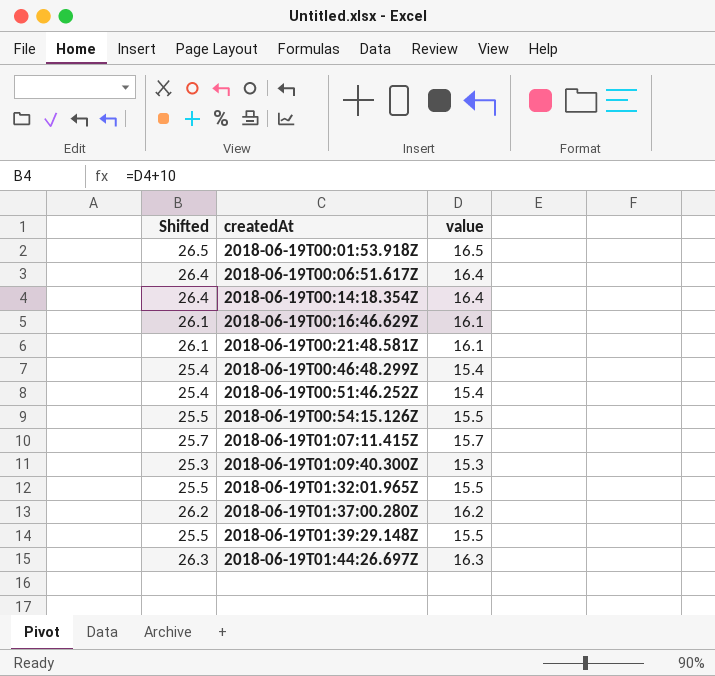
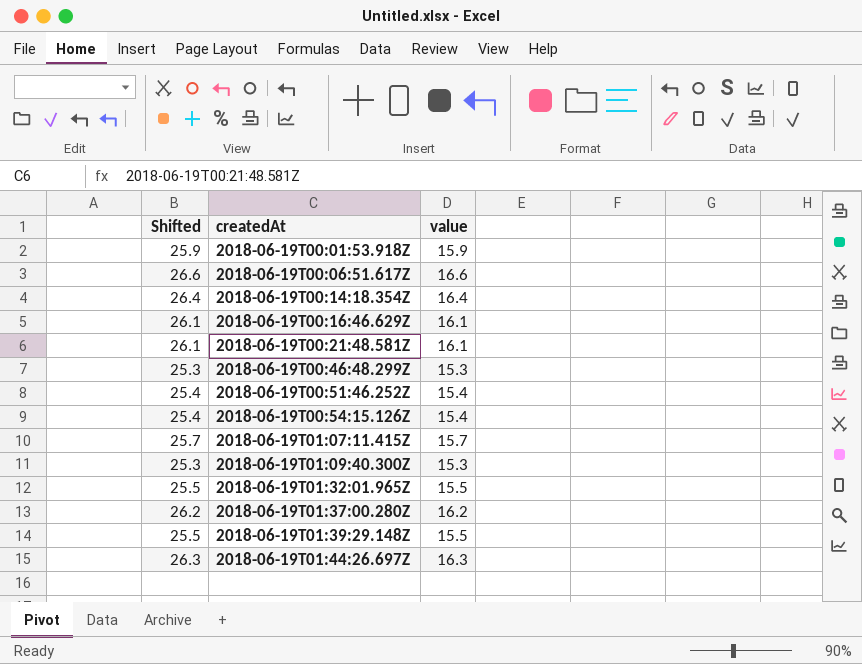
2018-06-19T00:01:53.918Z | Shifted: 26.5 -> 25.9
2018-06-19T00:01:53.918Z | value: 16.5 -> 15.9
2018-06-19T00:06:51.617Z | Shifted: 26.4 -> 26.6
2018-06-19T00:06:51.617Z | value: 16.4 -> 16.6
2018-06-19T00:46:48.299Z | Shifted: 25.4 -> 25.3
2018-06-19T00:46:48.299Z | value: 15.4 -> 15.3
2018-06-19T00:54:15.126Z | Shifted: 25.5 -> 25.4
2018-06-19T00:54:15.126Z | value: 15.5 -> 15.4

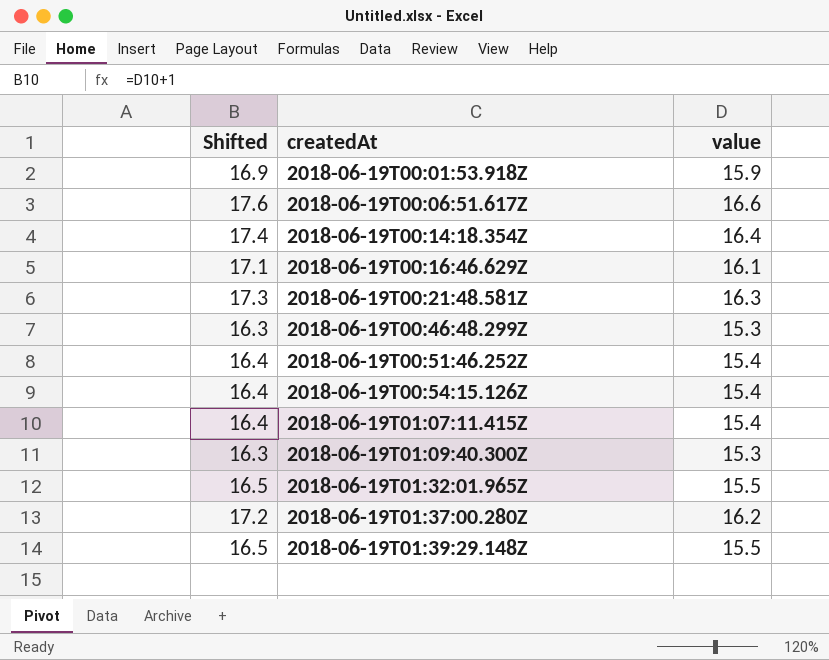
column Shifted | formula: [value] + 10 -> [value] + 1
row 2018-06-19T01:44:26.697Z: 26.3 | 16.3 -> none
2018-06-19T00:21:48.581Z | value: 16.1 -> 16.3
2018-06-19T01:07:11.415Z | value: 15.7 -> 15.4

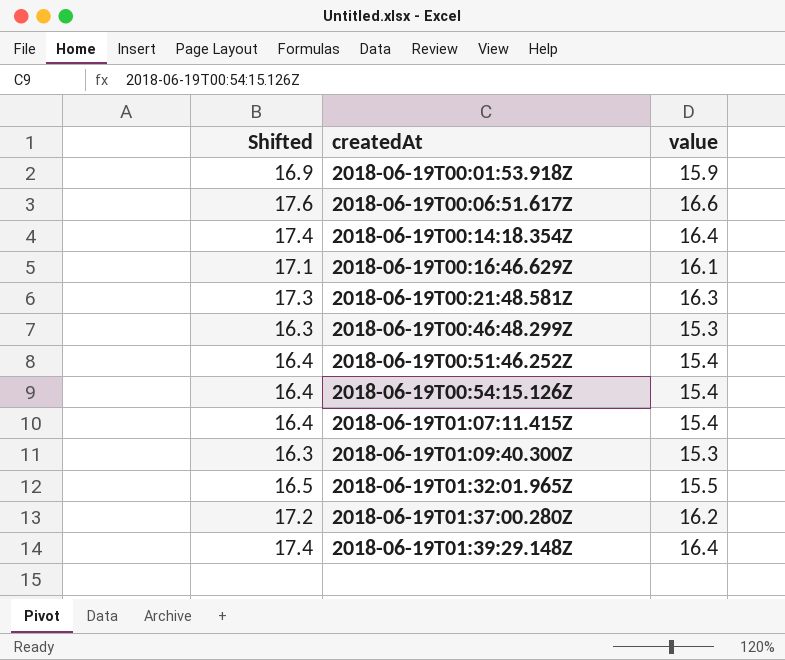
2018-06-19T01:39:29.148Z | Shifted: 16.5 -> 17.4
2018-06-19T01:39:29.148Z | value: 15.5 -> 16.4

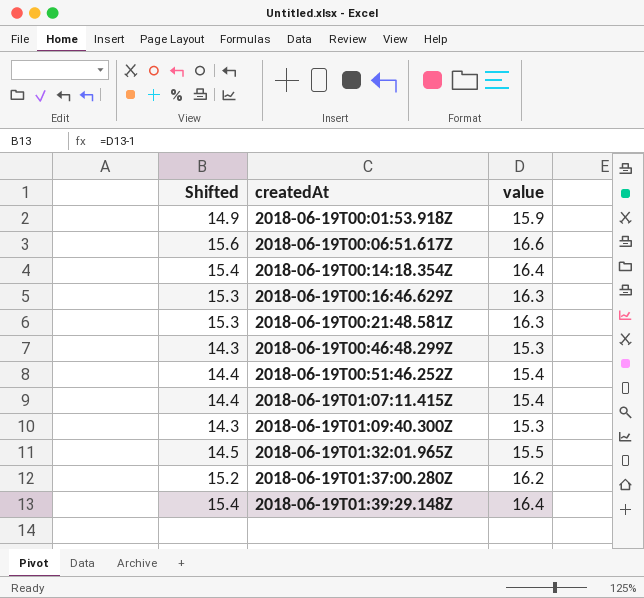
column Shifted | formula: [value] + 1 -> [value] - 1
row 2018-06-19T00:54:15.126Z: 16.4 | 15.4 -> none
2018-06-19T00:16:46.629Z | value: 16.1 -> 16.3

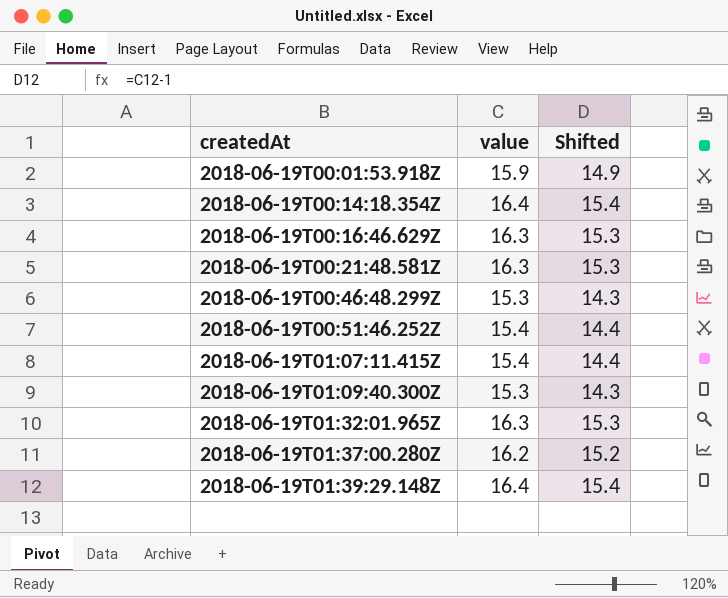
column Shifted | position: 1 -> 3
row 2018-06-19T00:06:51.617Z: 15.6 | 16.6 -> none
2018-06-19T01:32:01.965Z | value: 15.5 -> 16.3
2018-06-19T01:32:01.965Z | Shifted: 14.5 -> 15.3

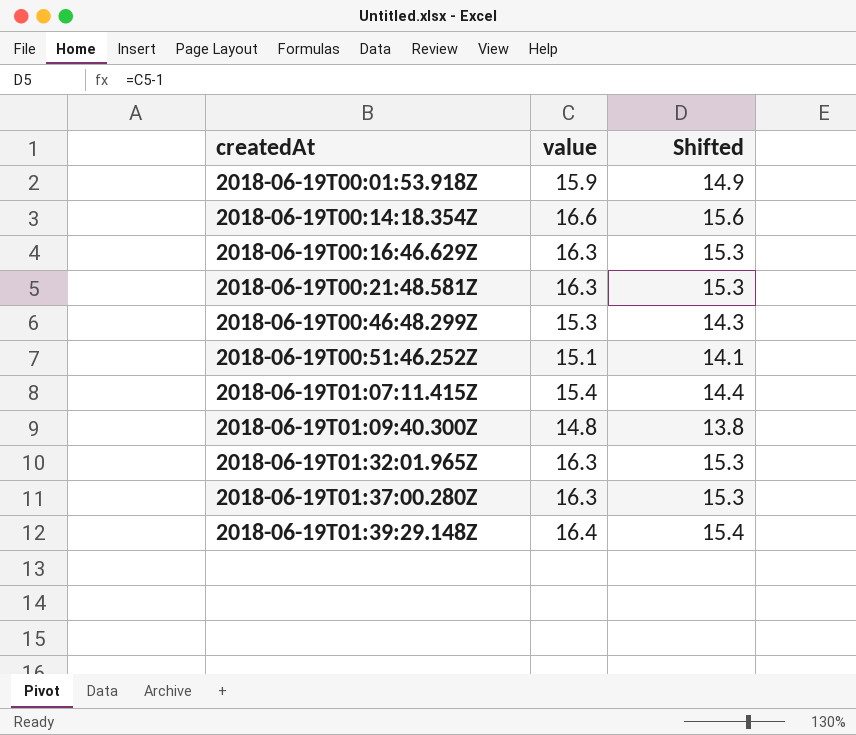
2018-06-19T00:14:18.354Z | value: 16.4 -> 16.6
2018-06-19T00:14:18.354Z | Shifted: 15.4 -> 15.6
2018-06-19T00:51:46.252Z | value: 15.4 -> 15.1
2018-06-19T00:51:46.252Z | Shifted: 14.4 -> 14.1
2018-06-19T01:09:40.300Z | value: 15.3 -> 14.8
2018-06-19T01:09:40.300Z | Shifted: 14.3 -> 13.8
2018-06-19T01:37:00.280Z | value: 16.2 -> 16.3
2018-06-19T01:37:00.280Z | Shifted: 15.2 -> 15.3

